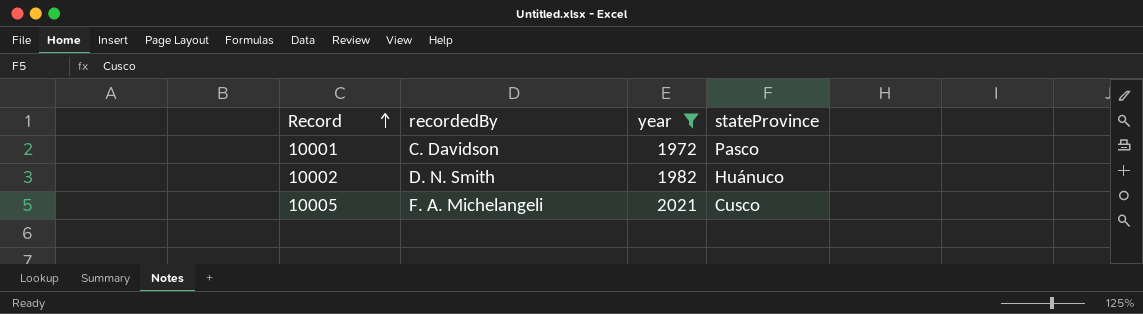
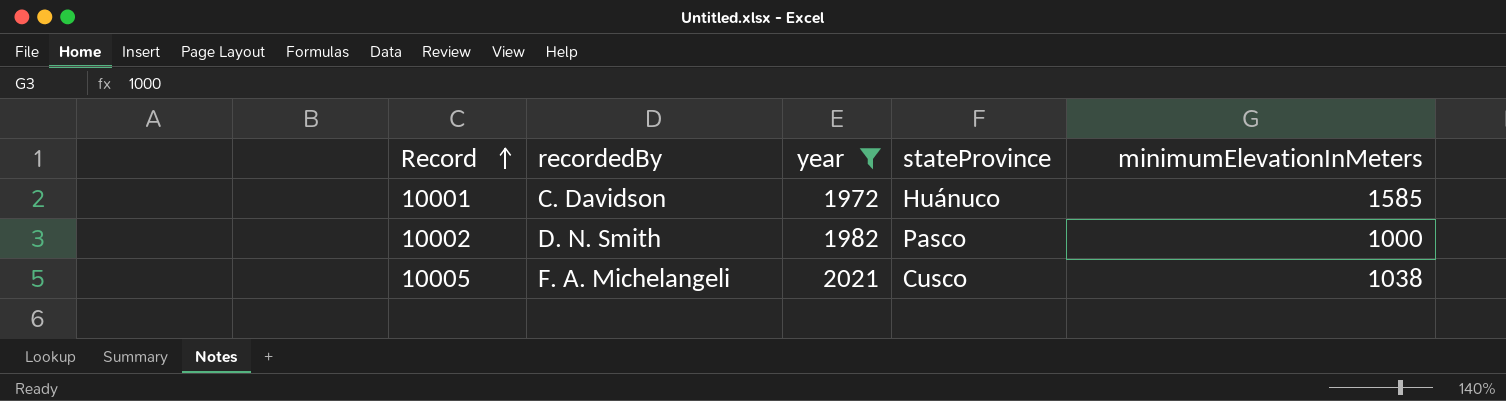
column minimumElevationInMeters | position: none -> 5
10001 | stateProvince: Pasco -> Huánuco
10002 | stateProvince: Huánuco -> Pasco

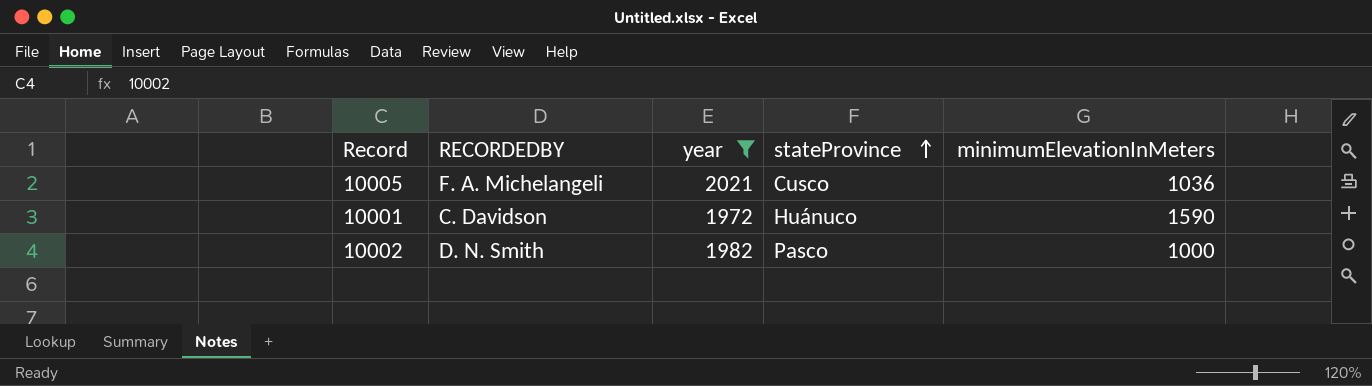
row order: Record ascending -> stateProvince ascending
column name: recordedBy -> RECORDEDBY
10005 | minimumElevationInMeters: 1038 -> 1036
10001 | minimumElevationInMeters: 1585 -> 1590

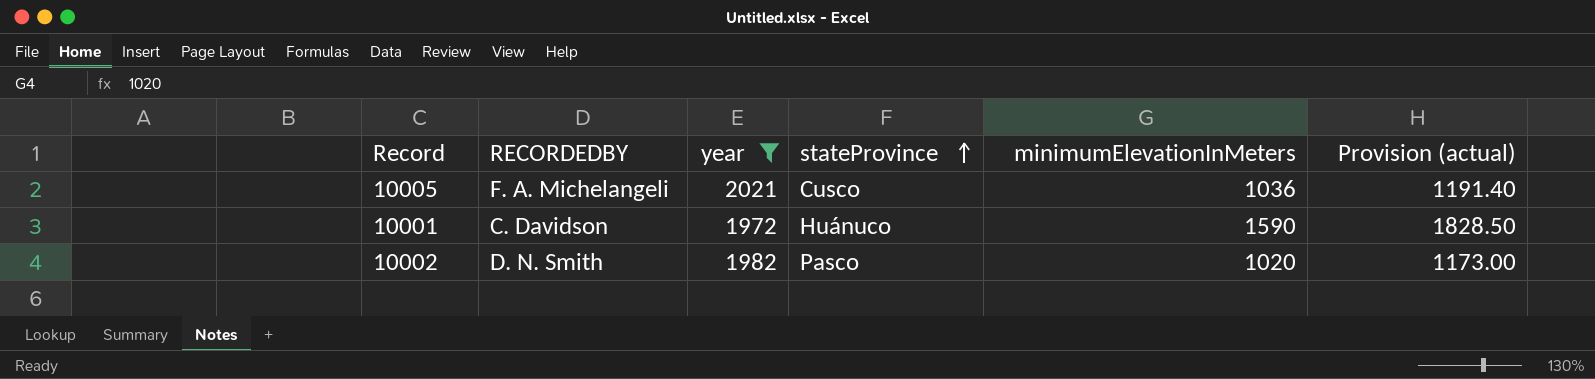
column Provision (actual) | formula: none -> [minimumElevationInMeters] * 1.15
10002 | minimumElevationInMeters: 1000 -> 1020

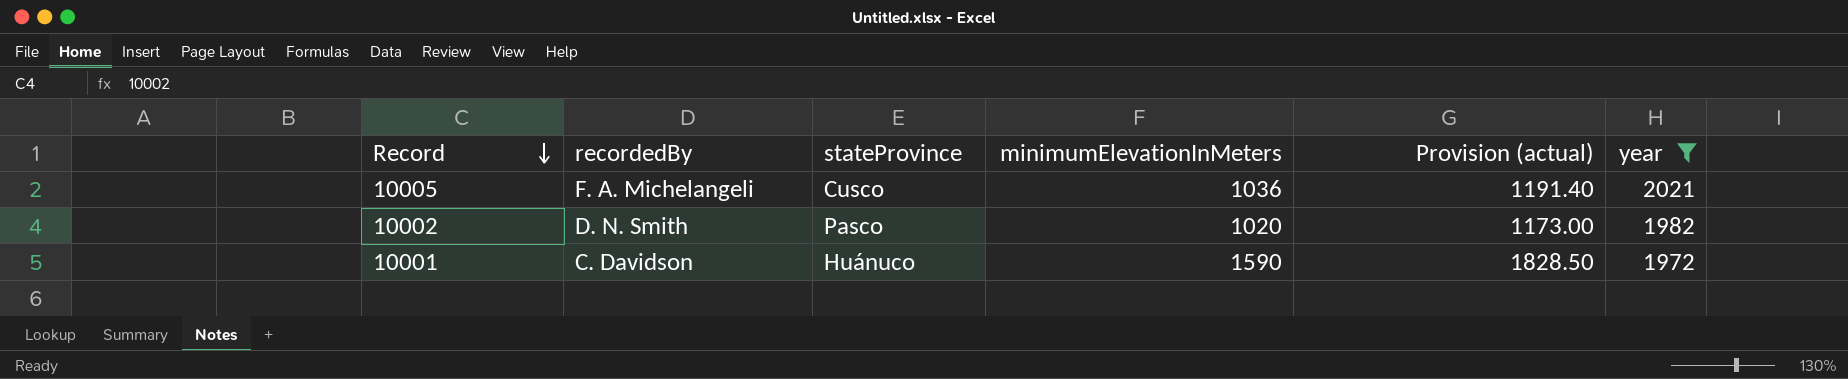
row order: stateProvince ascending -> Record descending
column name: RECORDEDBY -> recordedBy
column year | position: 3 -> 6

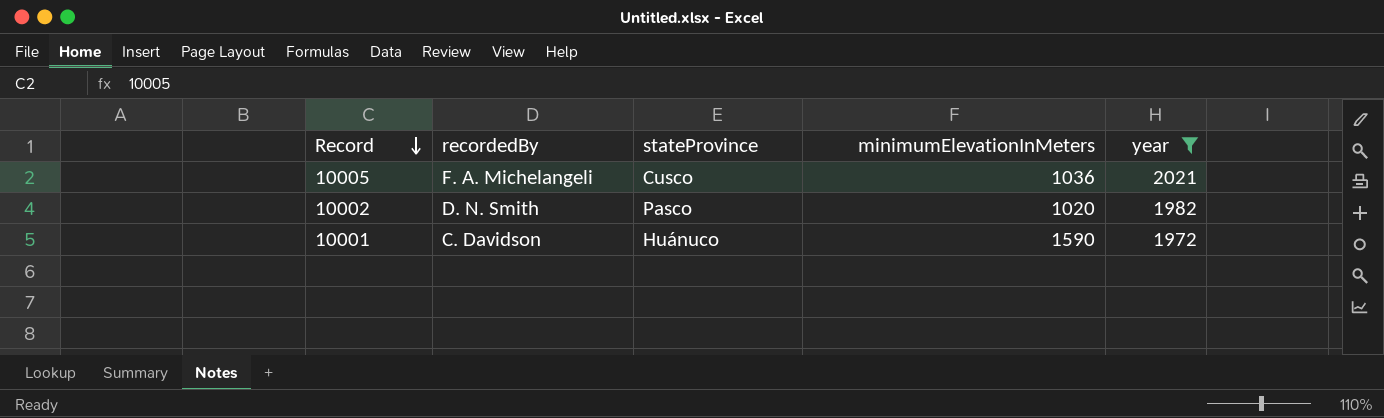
column Provision (actual) | formula: [minimumElevationInMeters] * 1.15 -> none

